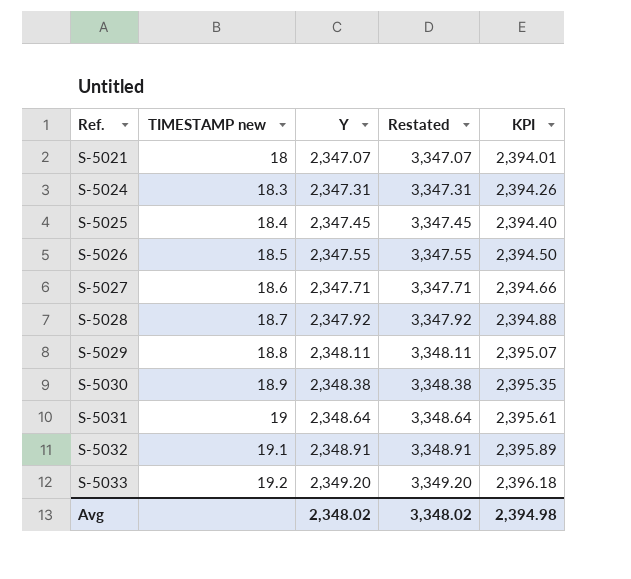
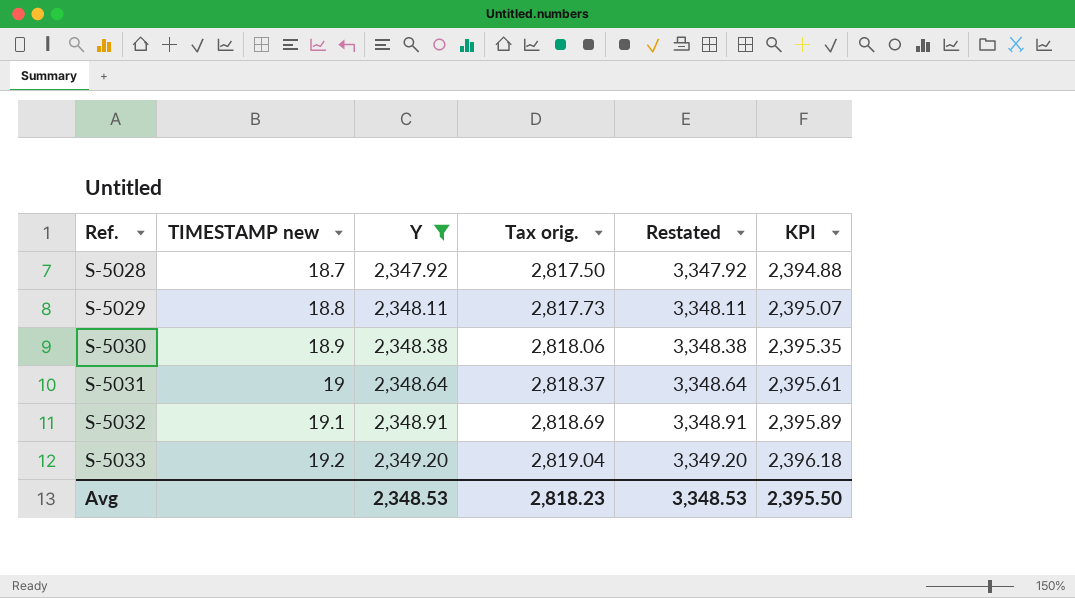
filter: none -> Y >= 2,347.92
column Tax orig. | formula: none -> [Y] * 1.2
Avg | Y: 2,348.02 -> 2,348.53
Avg | Restated: 3,348.02 -> 3,348.53
Avg | KPI: 2,394.98 -> 2,395.50

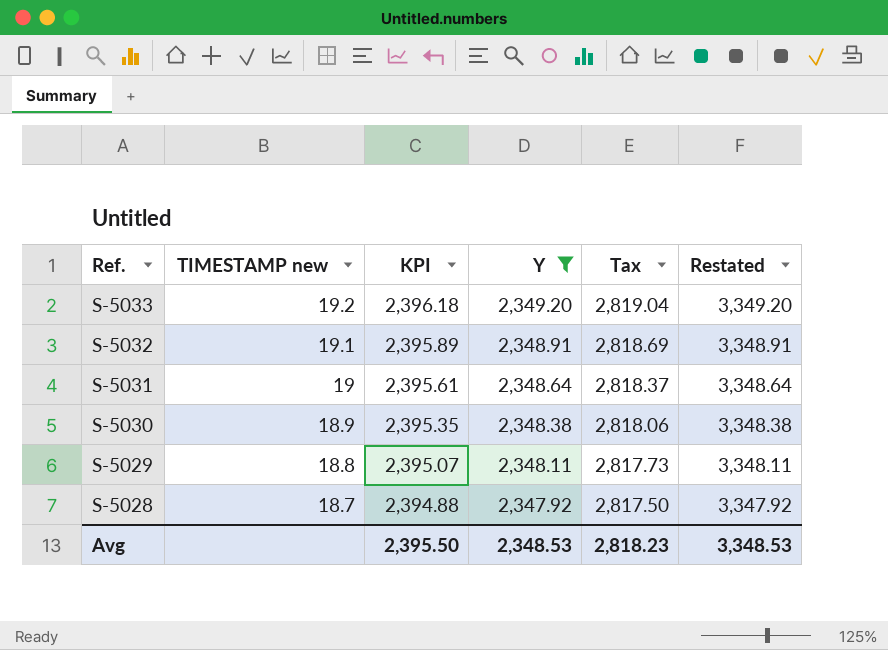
row order: Ref. ascending -> Ref. descending
column KPI | position: 6 -> 3
column name: Tax orig. -> Tax

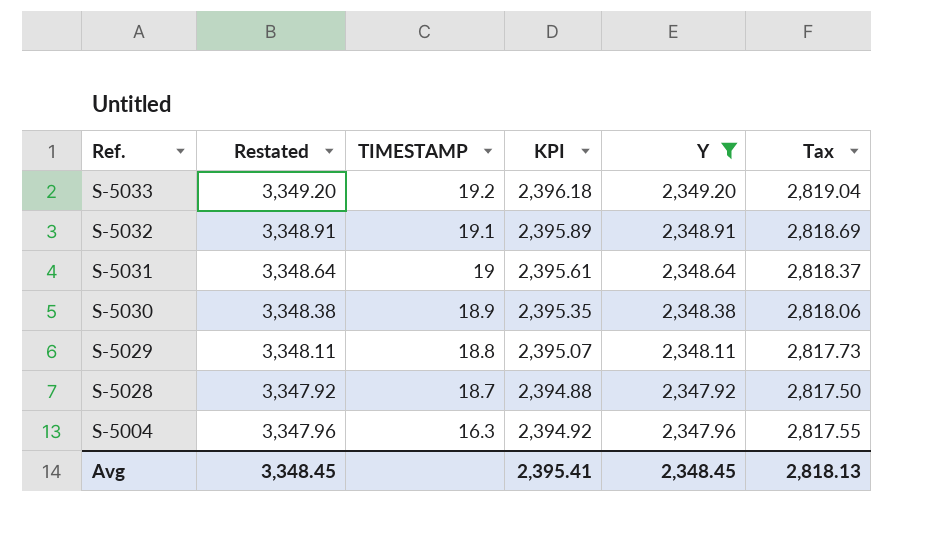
column Restated | position: 6 -> 2
column name: TIMESTAMP new -> TIMESTAMP
row S-5004: none -> 3,347.96 | 16.3 | 2,394.92 | 2,347.96 | 2,817.55
Avg | Restated: 3,348.53 -> 3,348.45
Avg | KPI: 2,395.50 -> 2,395.41
Avg | Y: 2,348.53 -> 2,348.45
Avg | Tax: 2,818.23 -> 2,818.13

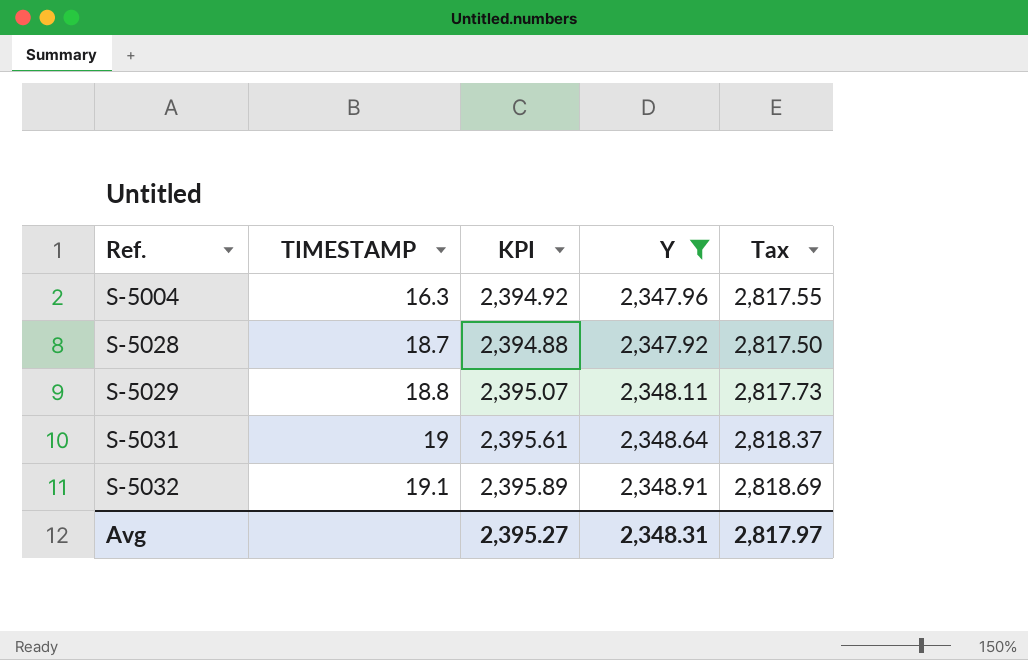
row order: Ref. descending -> Ref. ascending
column Restated | formula: [Y] + 1000 -> none
row S-5033: 3,349.20 | 19.2 | 2,396.18 | 2,349.20 | 2,819.04 -> none
row S-5030: 3,348.38 | 18.9 | 2,395.35 | 2,348.38 | 2,818.06 -> none
Avg | KPI: 2,395.41 -> 2,395.27
Avg | Y: 2,348.45 -> 2,348.31
Avg | Tax: 2,818.13 -> 2,817.97

